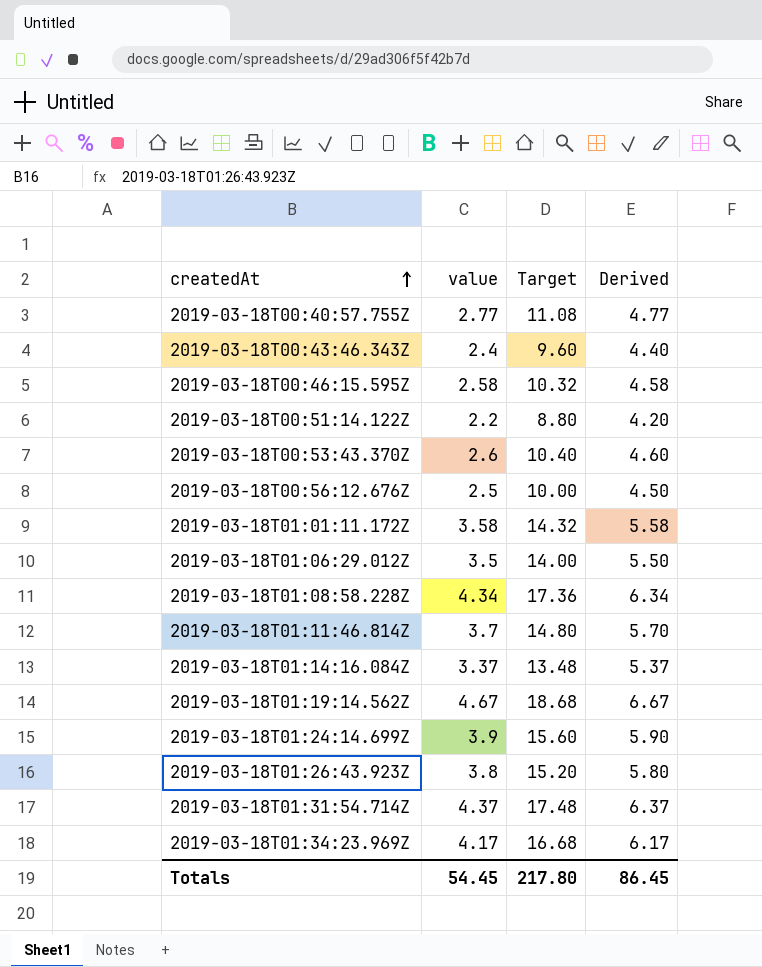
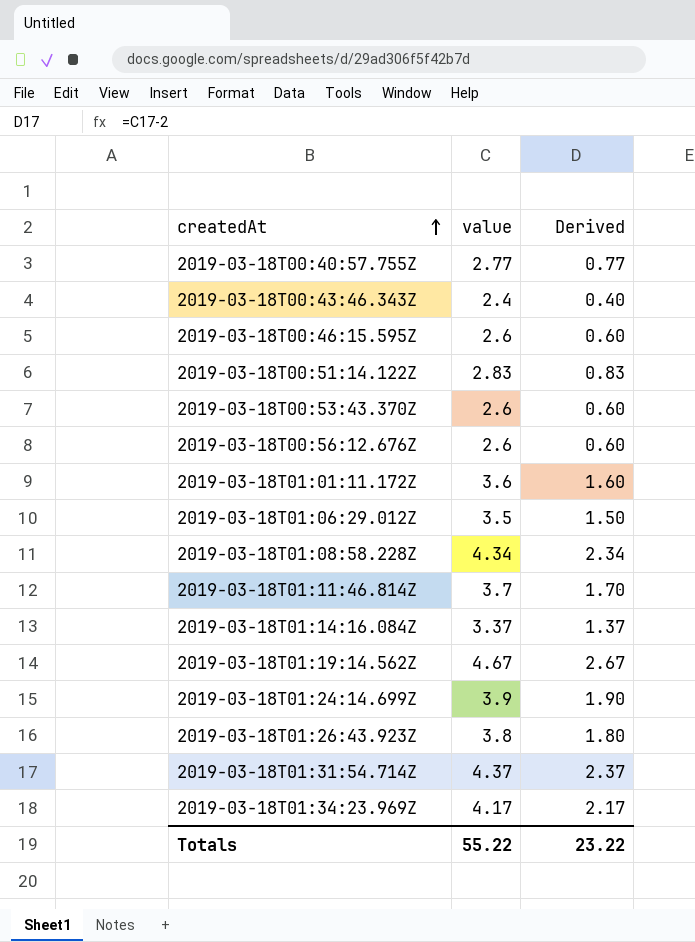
column Target | formula: [value] * 4 -> none
column Derived | formula: [value] + 2 -> [value] - 2
2019-03-18T00:46:15.595Z | value: 2.58 -> 2.6
2019-03-18T00:51:14.122Z | value: 2.2 -> 2.83
2019-03-18T00:56:12.676Z | value: 2.5 -> 2.6
2019-03-18T01:01:11.172Z | value: 3.58 -> 3.6
Totals | value: 54.45 -> 55.22
Totals | Derived: 86.45 -> 23.22

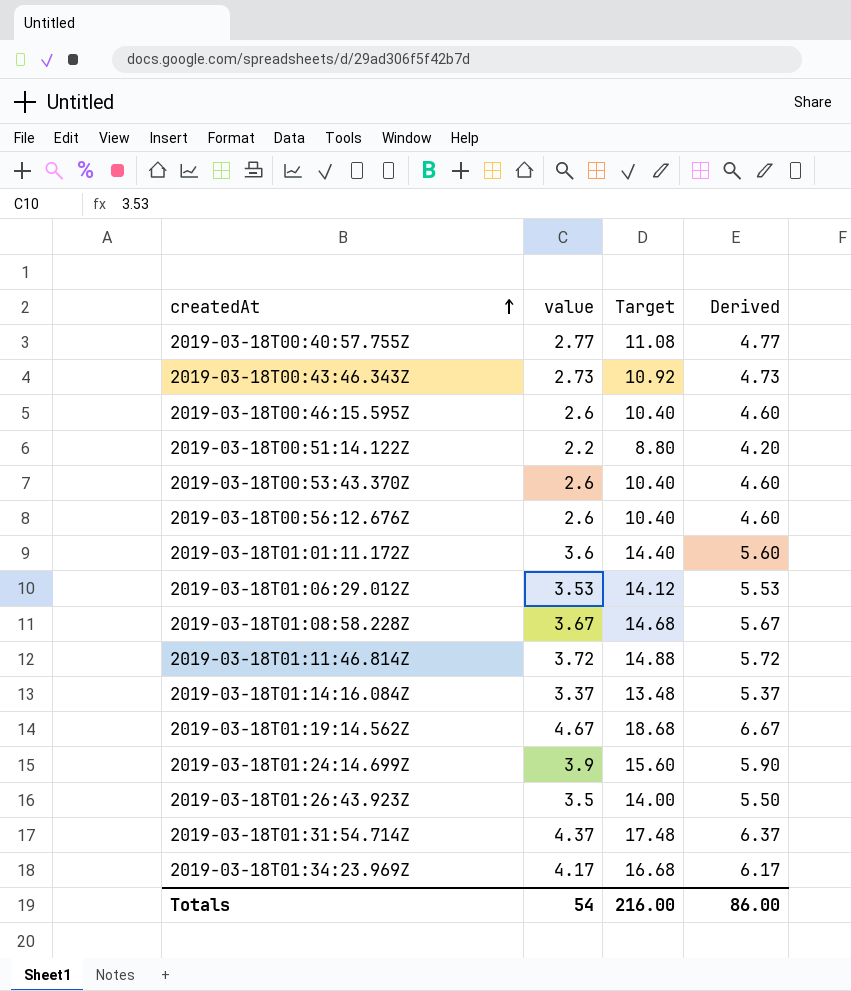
column Target | formula: none -> [value] * 4
column Derived | formula: [value] - 2 -> [value] + 2
2019-03-18T00:43:46.343Z | value: 2.4 -> 2.73
2019-03-18T00:51:14.122Z | value: 2.83 -> 2.2
2019-03-18T01:06:29.012Z | value: 3.5 -> 3.53
2019-03-18T01:08:58.228Z | value: 4.34 -> 3.67
2019-03-18T01:11:46.814Z | value: 3.7 -> 3.72
2019-03-18T01:26:43.923Z | value: 3.8 -> 3.5
Totals | value: 55.22 -> 54
Totals | Derived: 23.22 -> 86.00

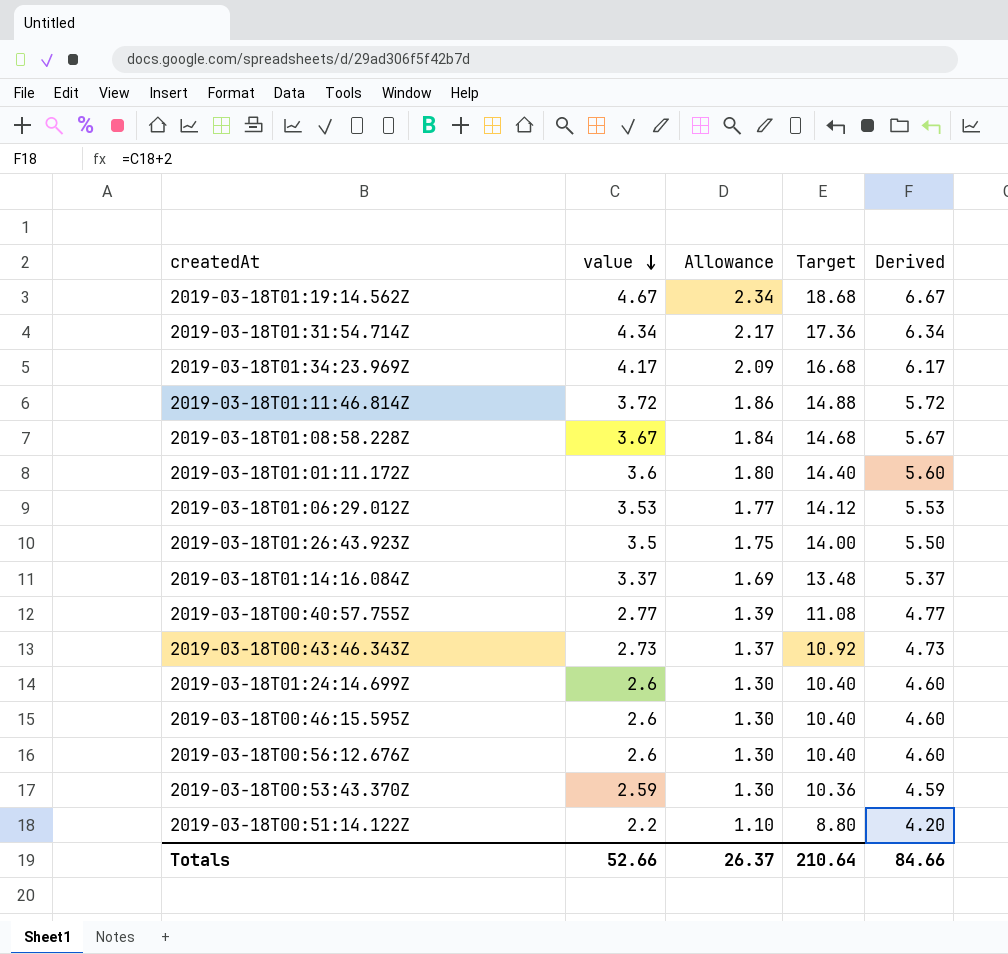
row order: createdAt ascending -> value descending
column Allowance | formula: none -> [value] * 0.5
2019-03-18T01:31:54.714Z | value: 4.37 -> 4.34
2019-03-18T01:31:54.714Z | Target: 17.48 -> 17.36
2019-03-18T01:31:54.714Z | Derived: 6.37 -> 6.34
2019-03-18T01:24:14.699Z | value: 3.9 -> 2.6
2019-03-18T01:24:14.699Z | Target: 15.60 -> 10.40
2019-03-18T01:24:14.699Z | Derived: 5.90 -> 4.60
2019-03-18T00:53:43.370Z | value: 2.6 -> 2.59
2019-03-18T00:53:43.370Z | Target: 10.40 -> 10.36
2019-03-18T00:53:43.370Z | Derived: 4.60 -> 4.59
Totals | value: 54 -> 52.66
Totals | Target: 216.00 -> 210.64
Totals | Derived: 86.00 -> 84.66

